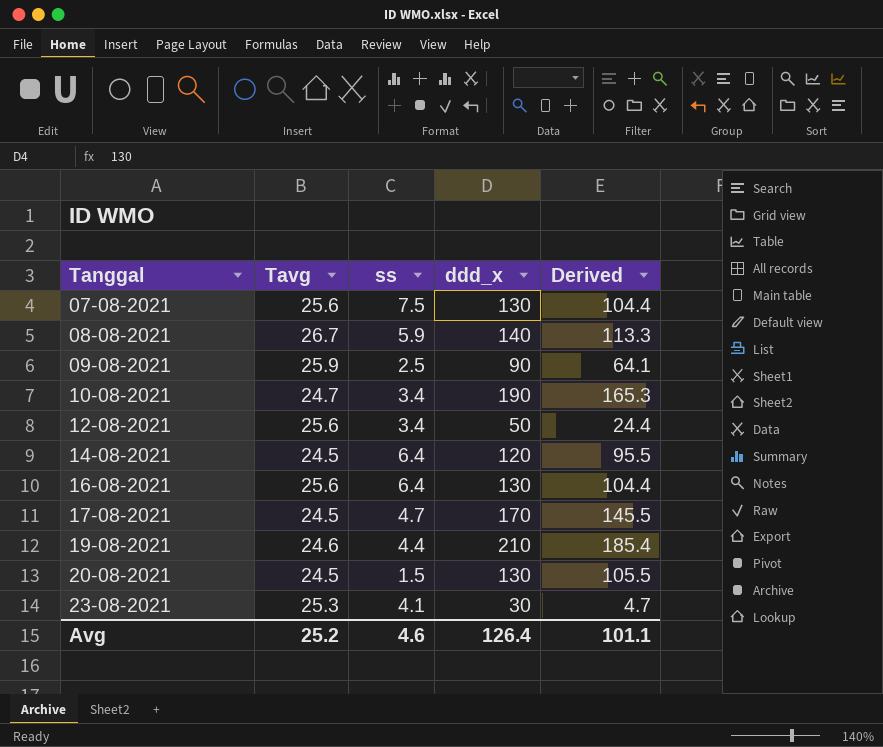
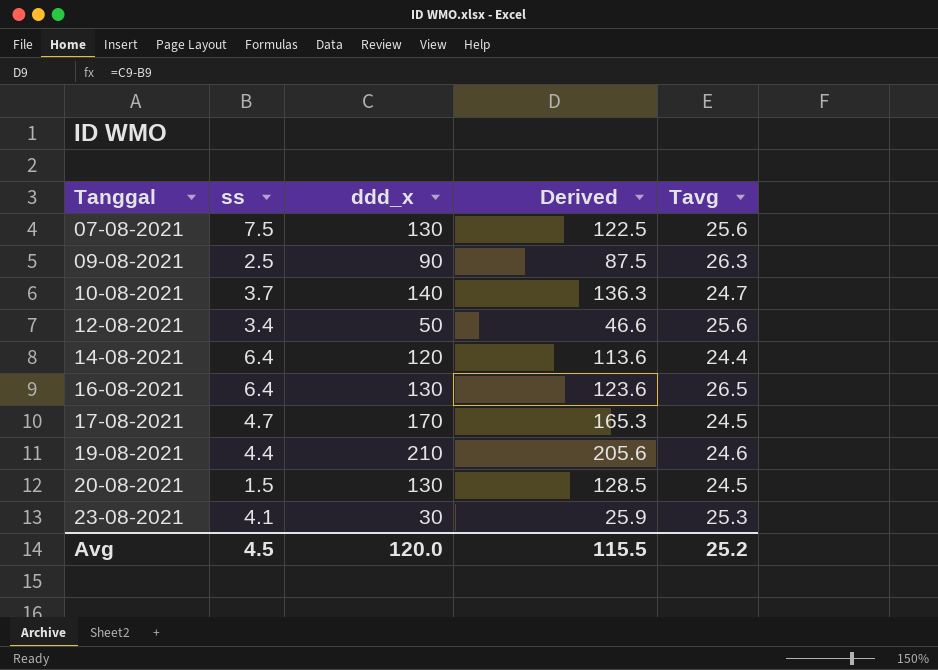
column Derived | formula: [ddd_x] - [Tavg] -> [ddd_x] - [ss]
column Tavg | position: 2 -> 5
row 08-08-2021: 26.7 | 5.9 | 140 | 113.3 -> none
09-08-2021 | Tavg: 25.9 -> 26.3
10-08-2021 | ss: 3.4 -> 3.7
10-08-2021 | ddd_x: 190 -> 140
14-08-2021 | Tavg: 24.5 -> 24.4
16-08-2021 | Tavg: 25.6 -> 26.5
Avg | ss: 4.6 -> 4.5
Avg | ddd_x: 126.4 -> 120.0
Avg | Derived: 101.1 -> 115.5

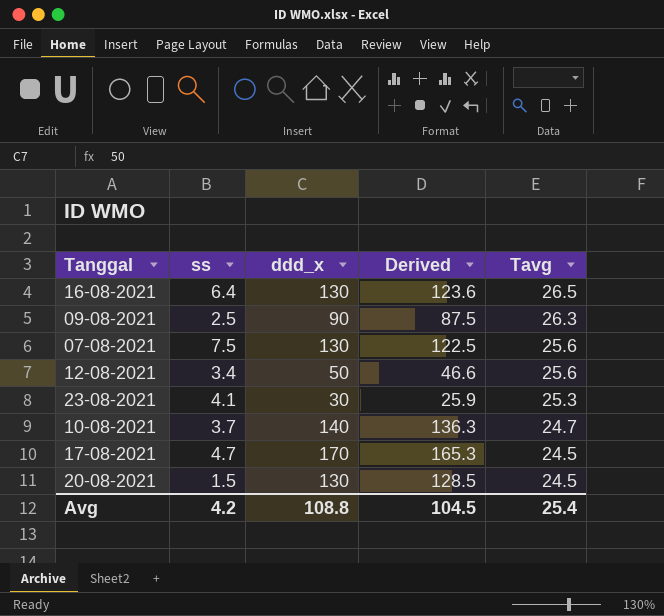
row order: Tanggal ascending -> Tavg descending
row 14-08-2021: 6.4 | 120 | 113.6 | 24.4 -> none
row 19-08-2021: 4.4 | 210 | 205.6 | 24.6 -> none
Avg | ss: 4.5 -> 4.2
Avg | ddd_x: 120.0 -> 108.8
Avg | Derived: 115.5 -> 104.5
Avg | Tavg: 25.2 -> 25.4

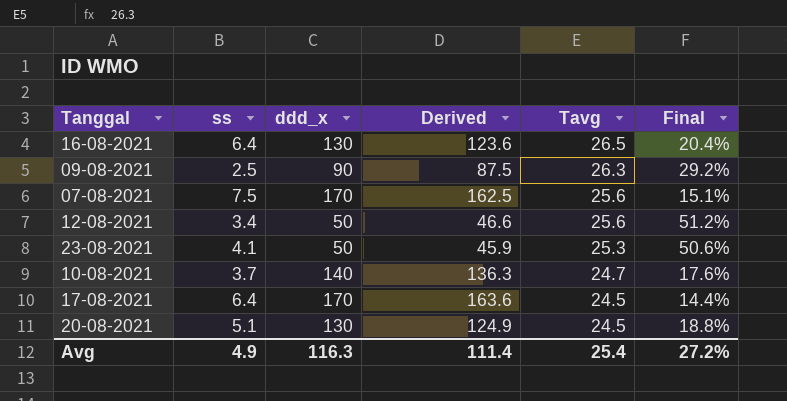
column Final | formula: none -> [Tavg] / [ddd_x]
07-08-2021 | ddd_x: 130 -> 170
07-08-2021 | Derived: 122.5 -> 162.5
23-08-2021 | ddd_x: 30 -> 50
23-08-2021 | Derived: 25.9 -> 45.9
17-08-2021 | ss: 4.7 -> 6.4
17-08-2021 | Derived: 165.3 -> 163.6
20-08-2021 | ss: 1.5 -> 5.1
20-08-2021 | Derived: 128.5 -> 124.9
Avg | ss: 4.2 -> 4.9
Avg | ddd_x: 108.8 -> 116.3
Avg | Derived: 104.5 -> 111.4

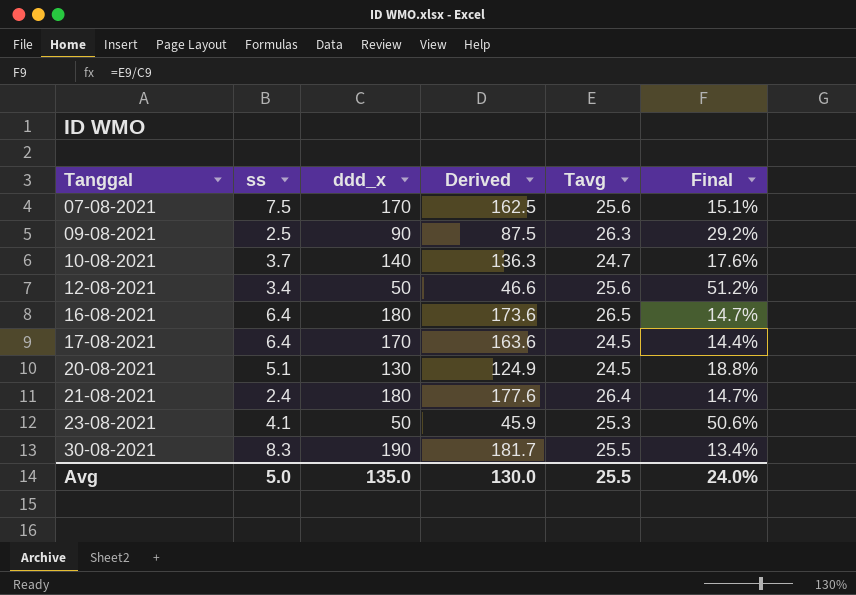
row order: Tavg descending -> Tanggal ascending
16-08-2021 | ddd_x: 130 -> 180
16-08-2021 | Derived: 123.6 -> 173.6
16-08-2021 | Final: 20.4% -> 14.7%
row 21-08-2021: none -> 2.4 | 180 | 177.6 | 26.4 | 14.7%
row 30-08-2021: none -> 8.3 | 190 | 181.7 | 25.5 | 13.4%
Avg | ss: 4.9 -> 5.0
Avg | ddd_x: 116.3 -> 135.0
Avg | Derived: 111.4 -> 130.0
Avg | Tavg: 25.4 -> 25.5
Avg | Final: 27.2% -> 24.0%

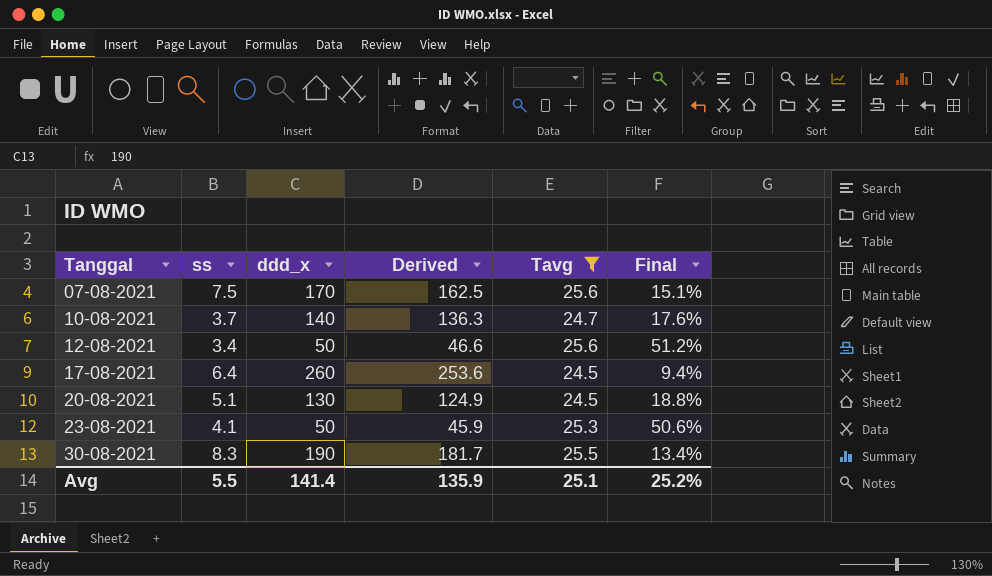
filter: none -> Tavg <= 25.6
17-08-2021 | ddd_x: 170 -> 260
17-08-2021 | Derived: 163.6 -> 253.6
17-08-2021 | Final: 14.4% -> 9.4%
Avg | ss: 5.0 -> 5.5
Avg | ddd_x: 135.0 -> 141.4
Avg | Derived: 130.0 -> 135.9
Avg | Tavg: 25.5 -> 25.1
Avg | Final: 24.0% -> 25.2%

